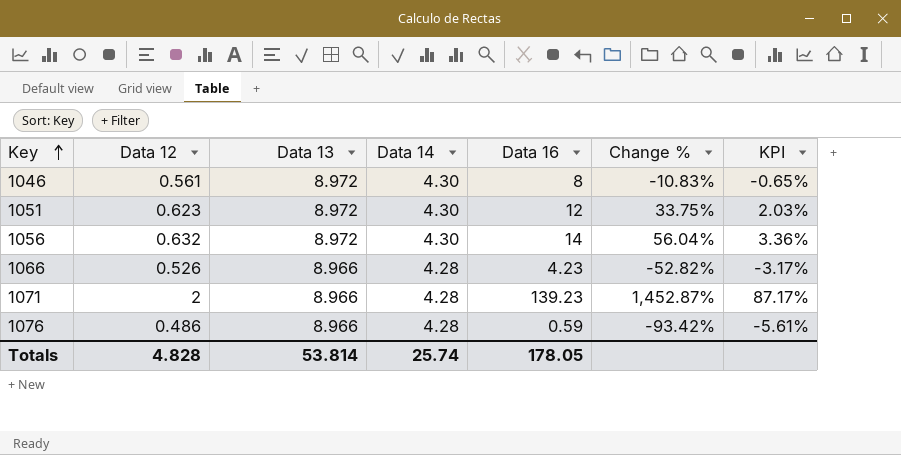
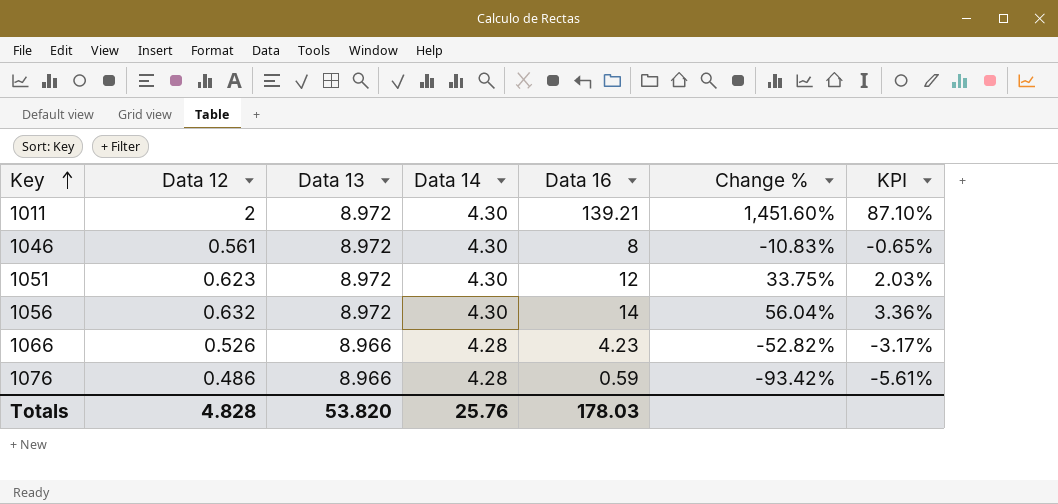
row 1071: 2 | 8.966 | 4.28 | 139.23 | 1,452.87% | 87.17% -> none
row 1011: none -> 2 | 8.972 | 4.30 | 139.21 | 1,451.60% | 87.10%
Totals | Data 13: 53.814 -> 53.820
Totals | Data 14: 25.74 -> 25.76
Totals | Data 16: 178.05 -> 178.03

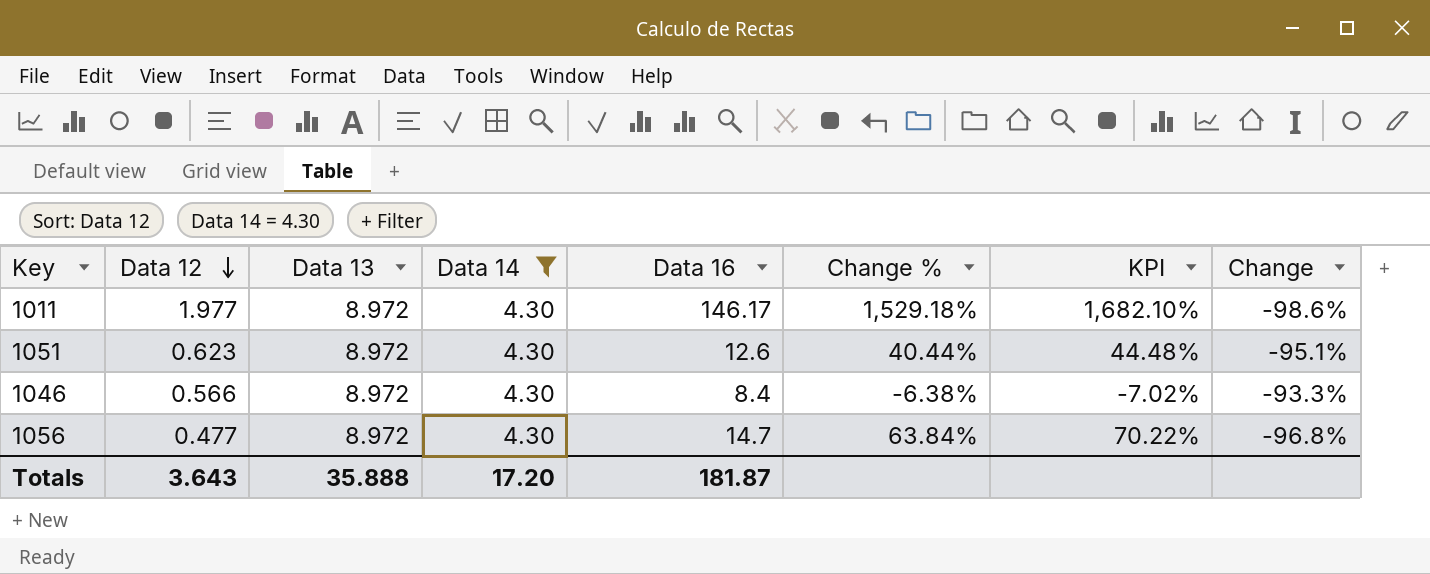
filter: none -> Data 14 = 4.30
row order: Key ascending -> Data 12 descending
column KPI | formula: [Change %] * 0.06 -> [Change %] * 1.1
column Change | formula: none -> ([Data 12] - [Data 16]) / [Data 16]
1011 | Data 12: 2 -> 1.977
1011 | Data 16: 139.21 -> 146.17
1011 | Change %: 1,451.60% -> 1,529.18%
1051 | Data 16: 12 -> 12.6
1051 | Change %: 33.75% -> 40.44%
1046 | Data 12: 0.561 -> 0.566
1046 | Data 16: 8 -> 8.4
1046 | Change %: -10.83% -> -6.38%
1056 | Data 12: 0.632 -> 0.477
1056 | Data 16: 14 -> 14.7
1056 | Change %: 56.04% -> 63.84%
Totals | Data 12: 4.828 -> 3.643
Totals | Data 13: 53.820 -> 35.888
Totals | Data 14: 25.76 -> 17.20
Totals | Data 16: 178.03 -> 181.87

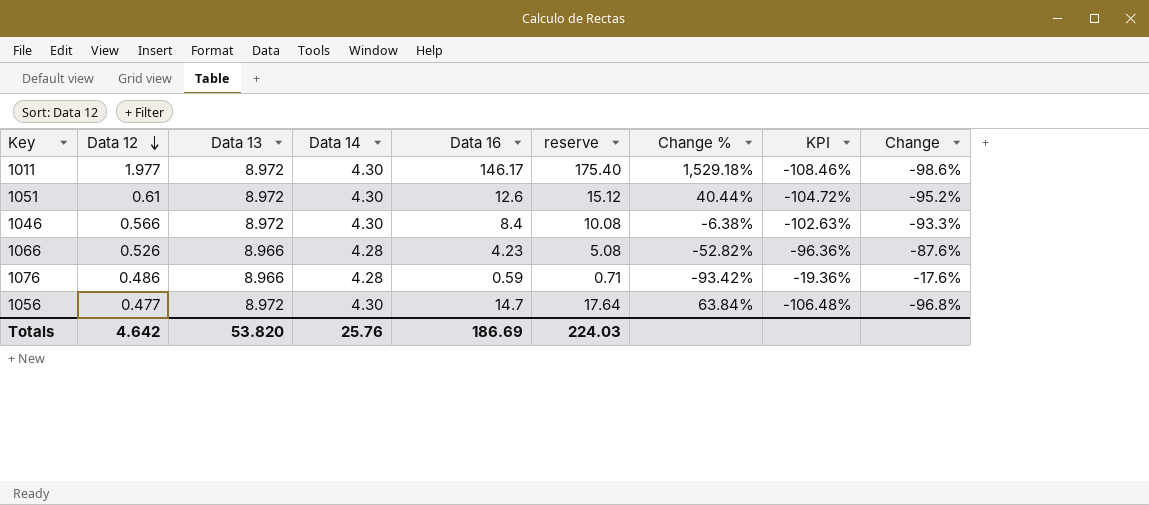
filter: Data 14 = 4.30 -> none
column reserve | formula: none -> [Data 16] * 1.2
column KPI | formula: [Change %] * 1.1 -> [Change] * 1.1
1051 | Data 12: 0.623 -> 0.61
1051 | Change: -95.1% -> -95.2%
Totals | Data 12: 3.643 -> 4.642
Totals | Data 13: 35.888 -> 53.820
Totals | Data 14: 17.20 -> 25.76
Totals | Data 16: 181.87 -> 186.69

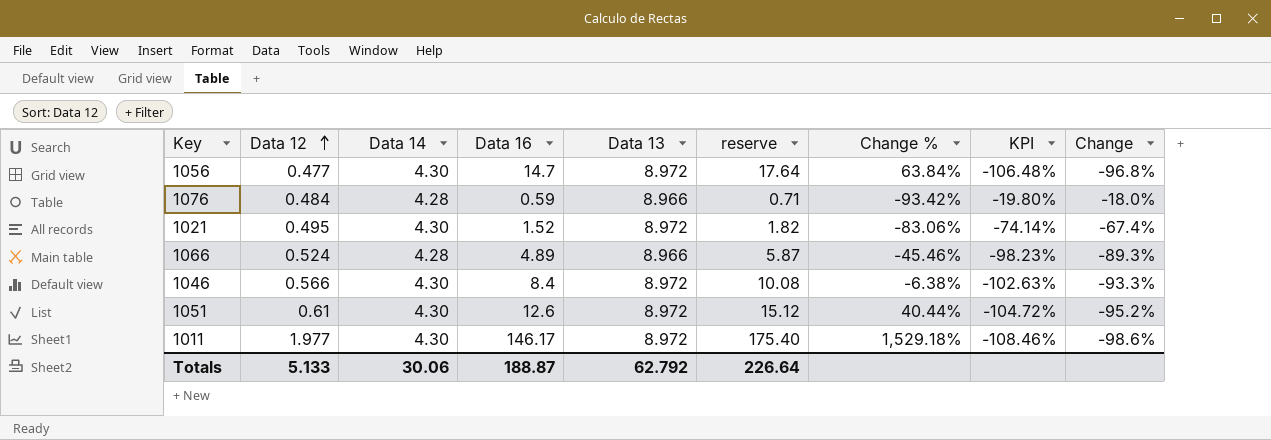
row order: Data 12 descending -> Data 12 ascending
column Data 13 | position: 3 -> 5
1076 | Data 12: 0.486 -> 0.484
1076 | KPI: -19.36% -> -19.80%
1076 | Change: -17.6% -> -18.0%
row 1021: none -> 0.495 | 4.30 | 1.52 | 8.972 | 1.82 | -83.06% | -74.14% | -67.4%
1066 | Data 12: 0.526 -> 0.524
1066 | Data 16: 4.23 -> 4.89
1066 | reserve: 5.08 -> 5.87
1066 | Change %: -52.82% -> -45.46%
1066 | KPI: -96.36% -> -98.23%
1066 | Change: -87.6% -> -89.3%
Totals | Data 12: 4.642 -> 5.133
Totals | Data 14: 25.76 -> 30.06
Totals | Data 16: 186.69 -> 188.87
Totals | Data 13: 53.820 -> 62.792
Totals | reserve: 224.03 -> 226.64

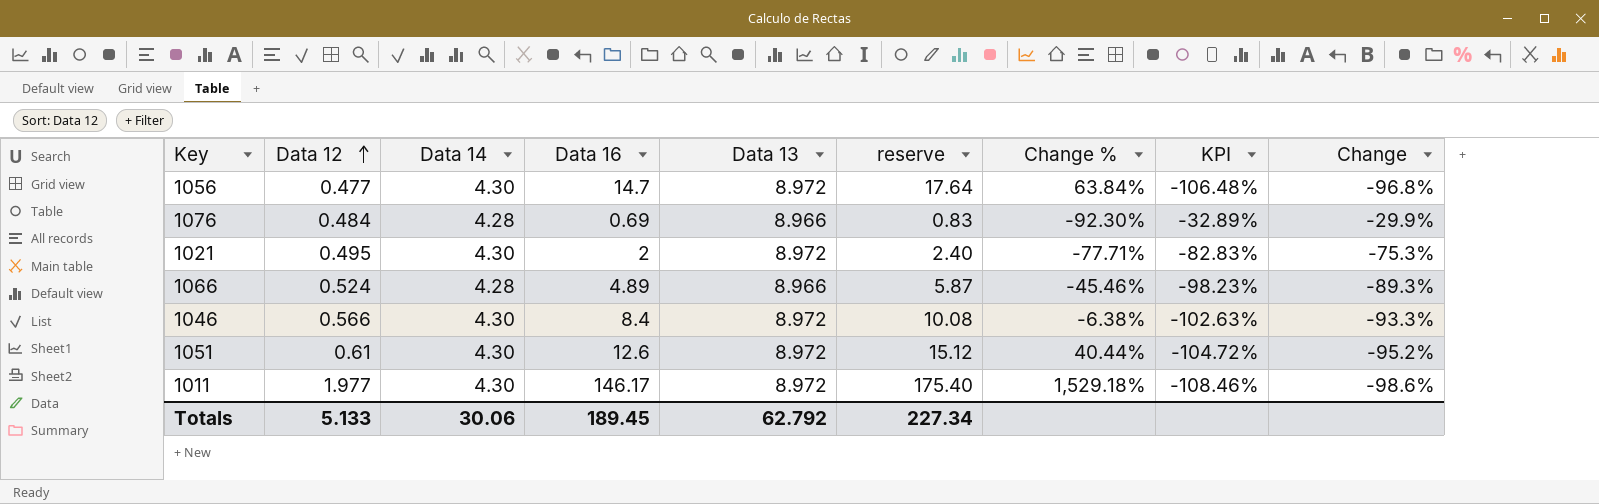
1076 | Data 16: 0.59 -> 0.69
1076 | reserve: 0.71 -> 0.83
1076 | Change %: -93.42% -> -92.30%
1076 | KPI: -19.80% -> -32.89%
1076 | Change: -18.0% -> -29.9%
1021 | Data 16: 1.52 -> 2
1021 | reserve: 1.82 -> 2.40
1021 | Change %: -83.06% -> -77.71%
1021 | KPI: -74.14% -> -82.83%
1021 | Change: -67.4% -> -75.3%
Totals | Data 16: 188.87 -> 189.45
Totals | reserve: 226.64 -> 227.34

